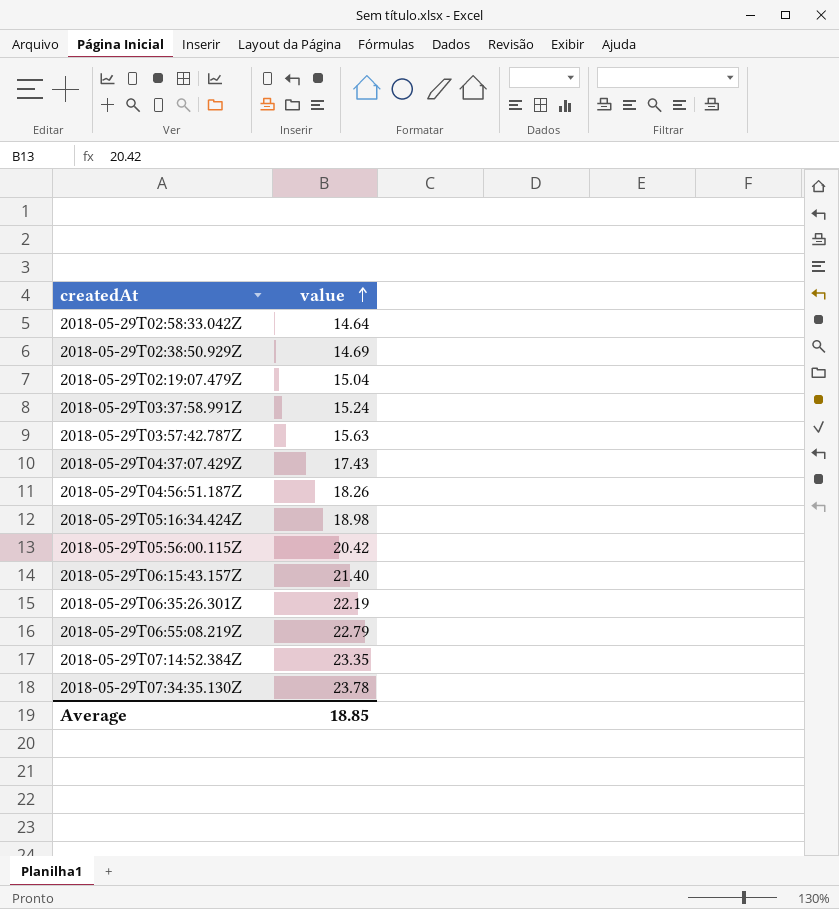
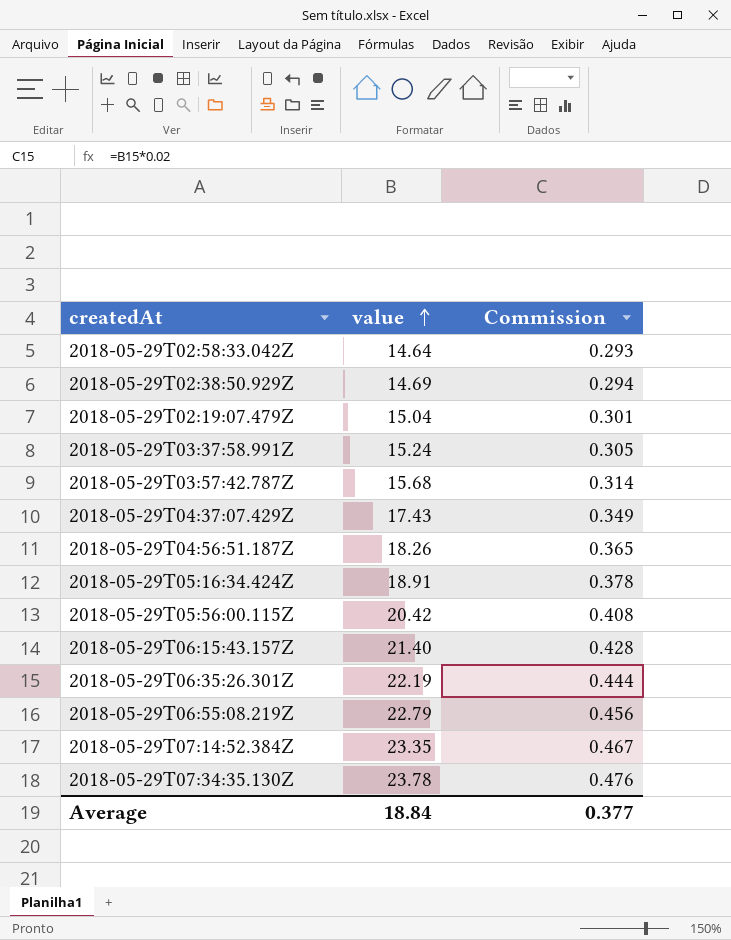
column Commission | formula: none -> [value] * 0.02
2018-05-29T03:57:42.787Z | value: 15.63 -> 15.68
2018-05-29T05:16:34.424Z | value: 18.98 -> 18.91
Average | value: 18.85 -> 18.84

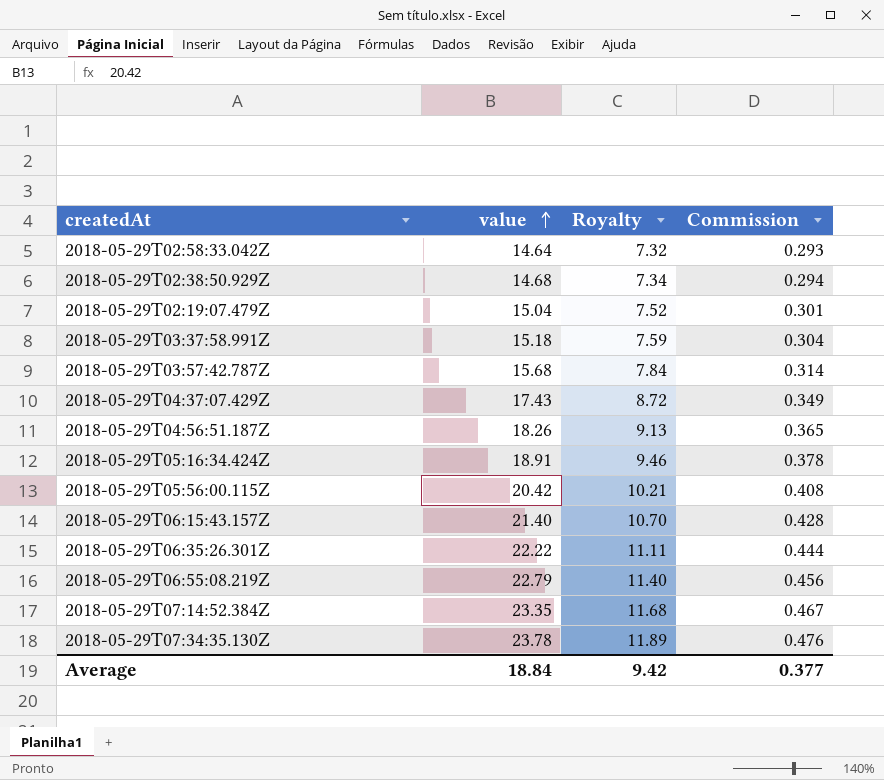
column Royalty | formula: none -> [value] * 0.5
2018-05-29T02:38:50.929Z | value: 14.69 -> 14.68
2018-05-29T03:37:58.991Z | value: 15.24 -> 15.18
2018-05-29T03:37:58.991Z | Commission: 0.305 -> 0.304
2018-05-29T06:35:26.301Z | value: 22.19 -> 22.22

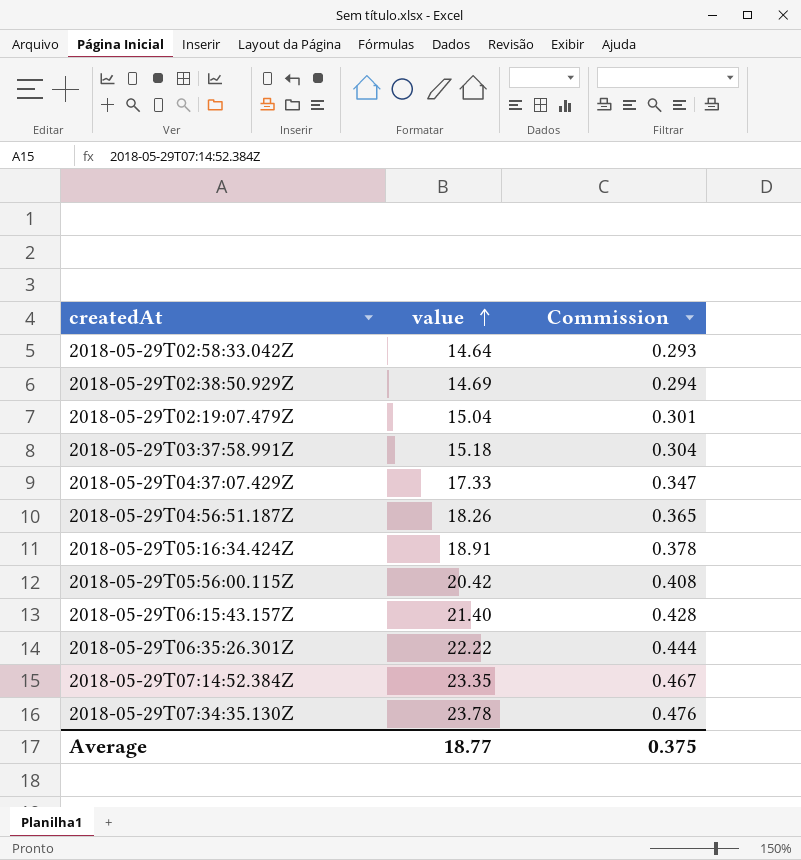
column Royalty | formula: [value] * 0.5 -> none
row 2018-05-29T03:57:42.787Z: 15.68 | 7.84 | 0.314 -> none
row 2018-05-29T06:55:08.219Z: 22.79 | 11.40 | 0.456 -> none
2018-05-29T02:38:50.929Z | value: 14.68 -> 14.69
2018-05-29T04:37:07.429Z | value: 17.43 -> 17.33
2018-05-29T04:37:07.429Z | Commission: 0.349 -> 0.347
Average | value: 18.84 -> 18.77
Average | Commission: 0.377 -> 0.375

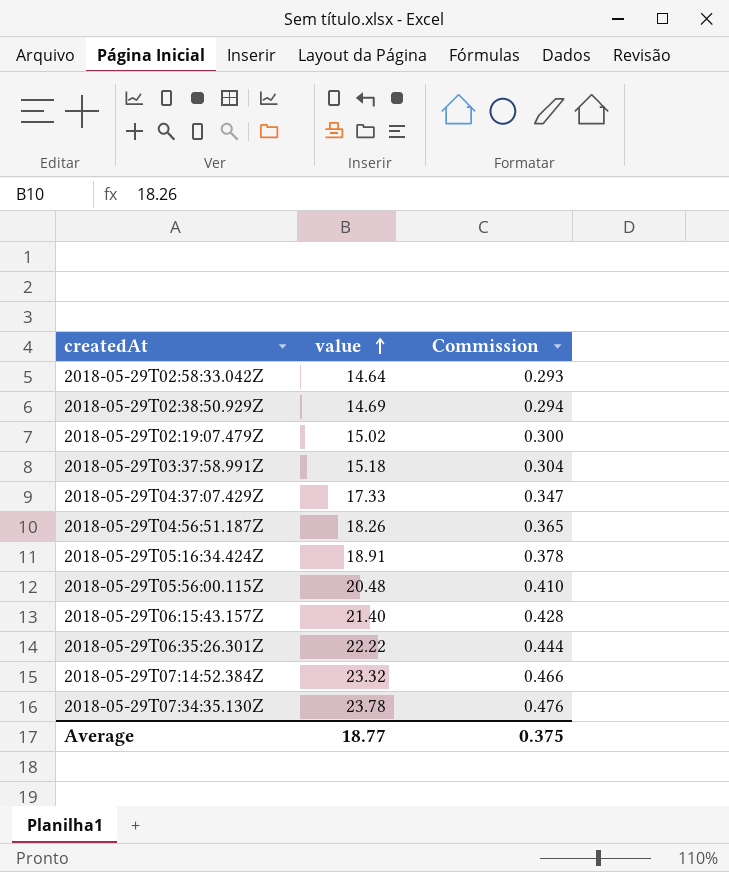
2018-05-29T02:19:07.479Z | value: 15.04 -> 15.02
2018-05-29T02:19:07.479Z | Commission: 0.301 -> 0.300
2018-05-29T05:56:00.115Z | value: 20.42 -> 20.48
2018-05-29T05:56:00.115Z | Commission: 0.408 -> 0.410
2018-05-29T07:14:52.384Z | value: 23.35 -> 23.32
2018-05-29T07:14:52.384Z | Commission: 0.467 -> 0.466

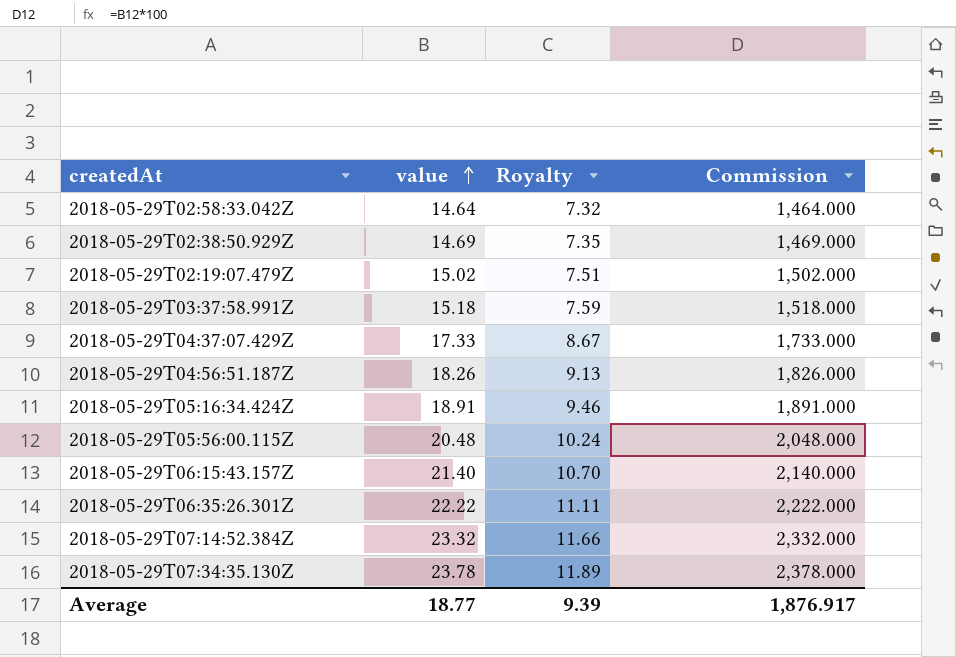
column Royalty | formula: none -> [value] * 0.5
column Commission | formula: [value] * 0.02 -> [value] * 100
Average | Commission: 0.375 -> 1,876.917

